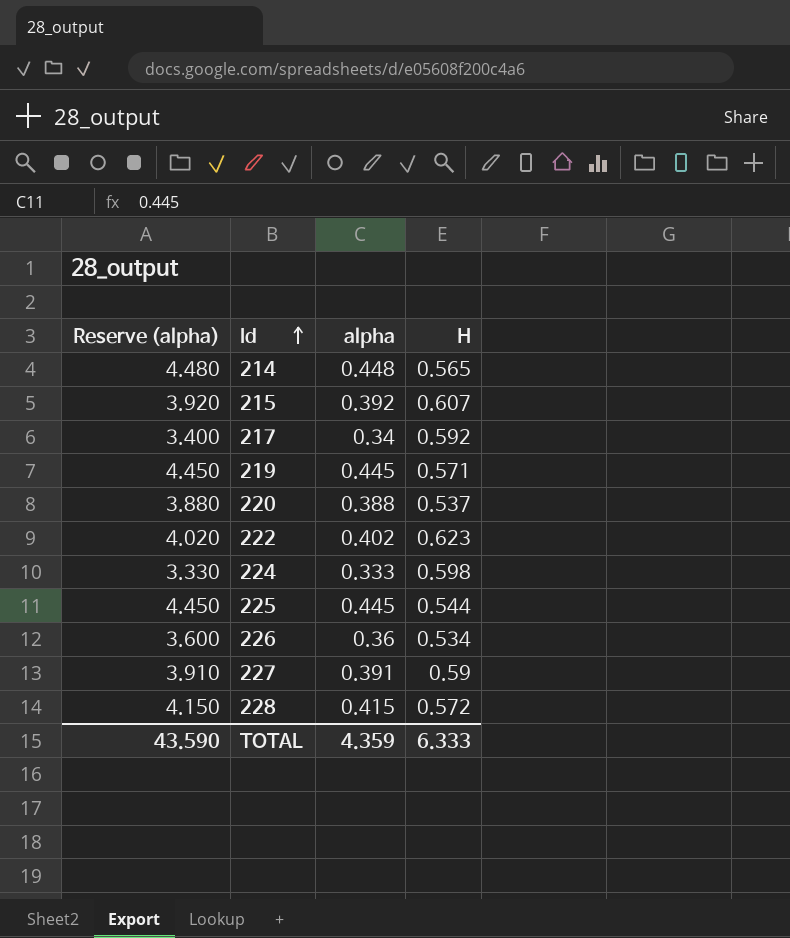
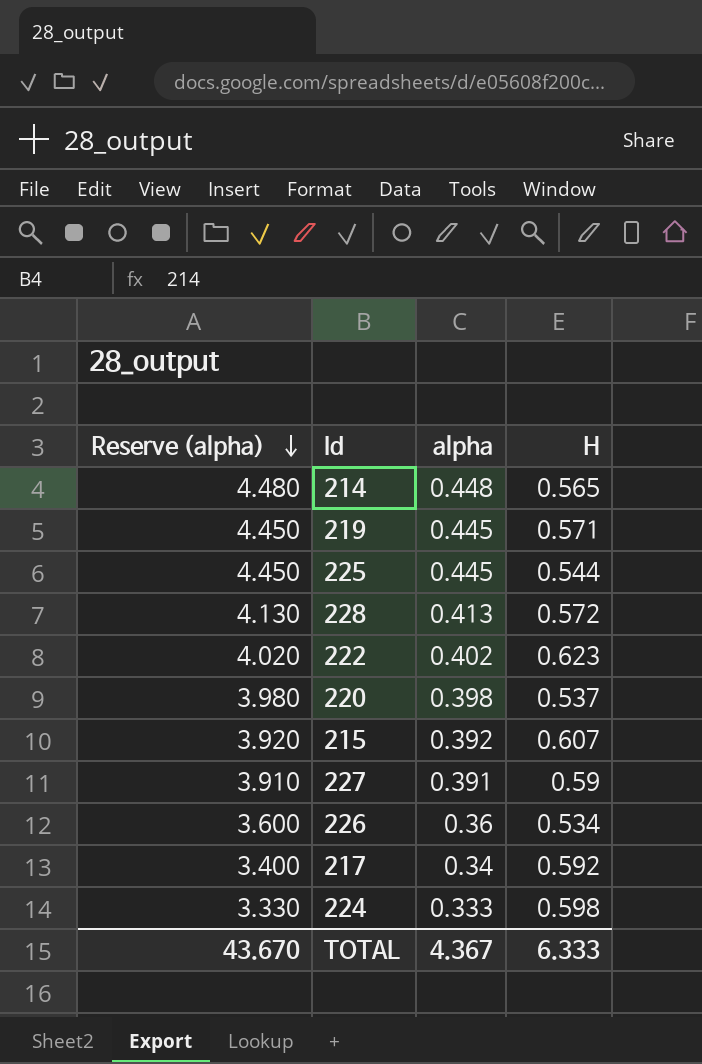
row order: Id ascending -> Reserve (alpha) descending
228 | Reserve (alpha): 4.150 -> 4.130
228 | alpha: 0.415 -> 0.413
220 | Reserve (alpha): 3.880 -> 3.980
220 | alpha: 0.388 -> 0.398
TOTAL | Reserve (alpha): 43.590 -> 43.670
TOTAL | alpha: 4.359 -> 4.367

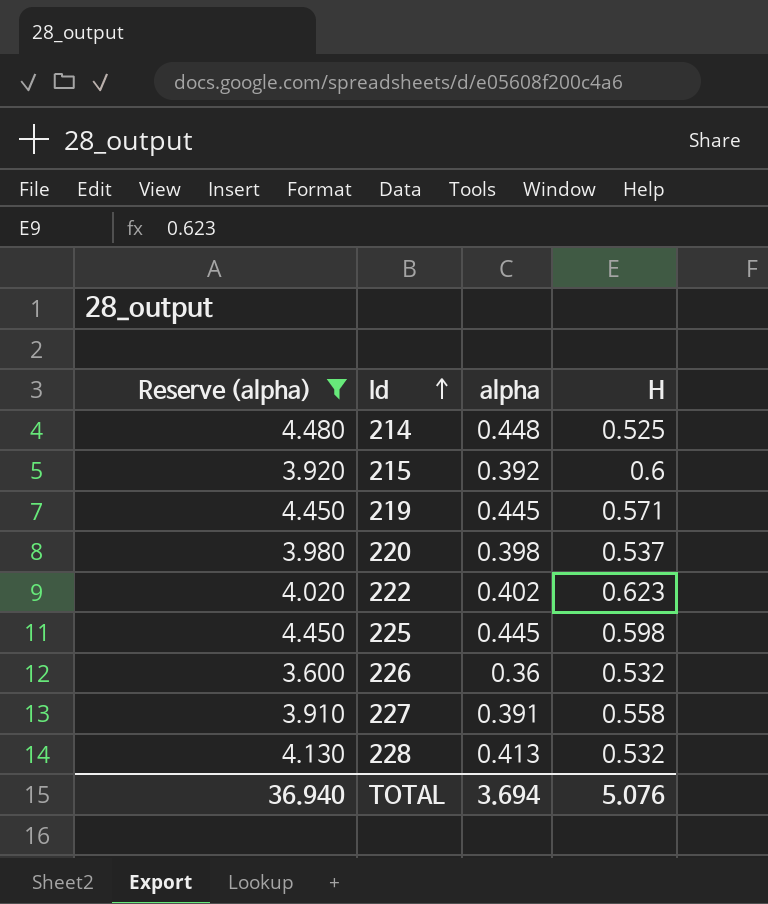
filter: none -> Reserve (alpha) >= 3.600
row order: Reserve (alpha) descending -> Id ascending
214 | H: 0.565 -> 0.525
215 | H: 0.607 -> 0.6
225 | H: 0.544 -> 0.598
226 | H: 0.534 -> 0.532
227 | H: 0.59 -> 0.558
228 | H: 0.572 -> 0.532
TOTAL | Reserve (alpha): 43.670 -> 36.940
TOTAL | alpha: 4.367 -> 3.694
TOTAL | H: 6.333 -> 5.076

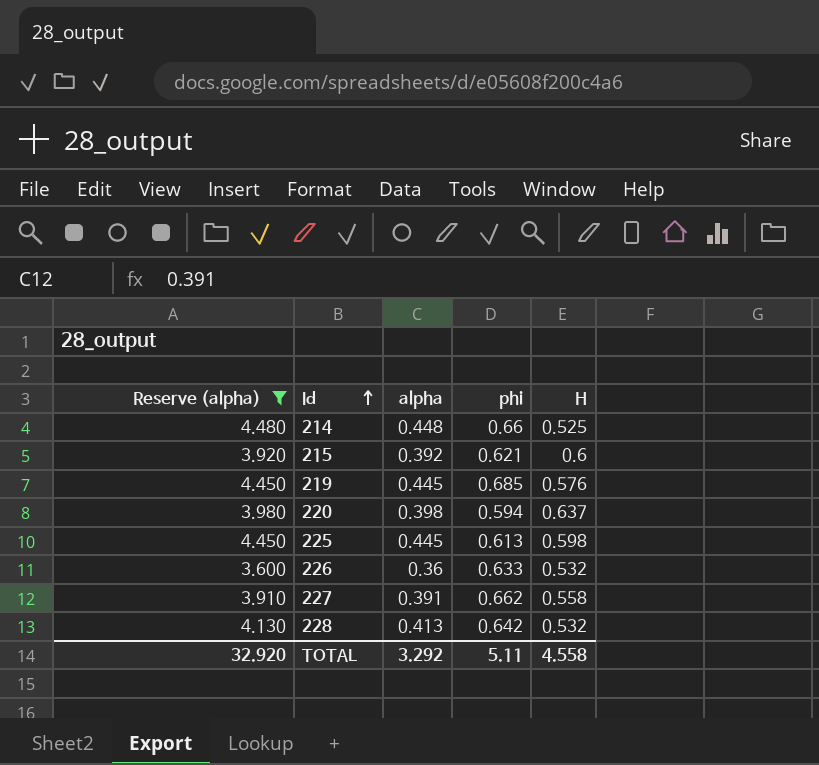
column phi | position: none -> 4
row 222: 4.020 | 0.402 | 0.623 -> none
219 | H: 0.571 -> 0.576
220 | H: 0.537 -> 0.637
TOTAL | Reserve (alpha): 36.940 -> 32.920
TOTAL | alpha: 3.694 -> 3.292
TOTAL | H: 5.076 -> 4.558

